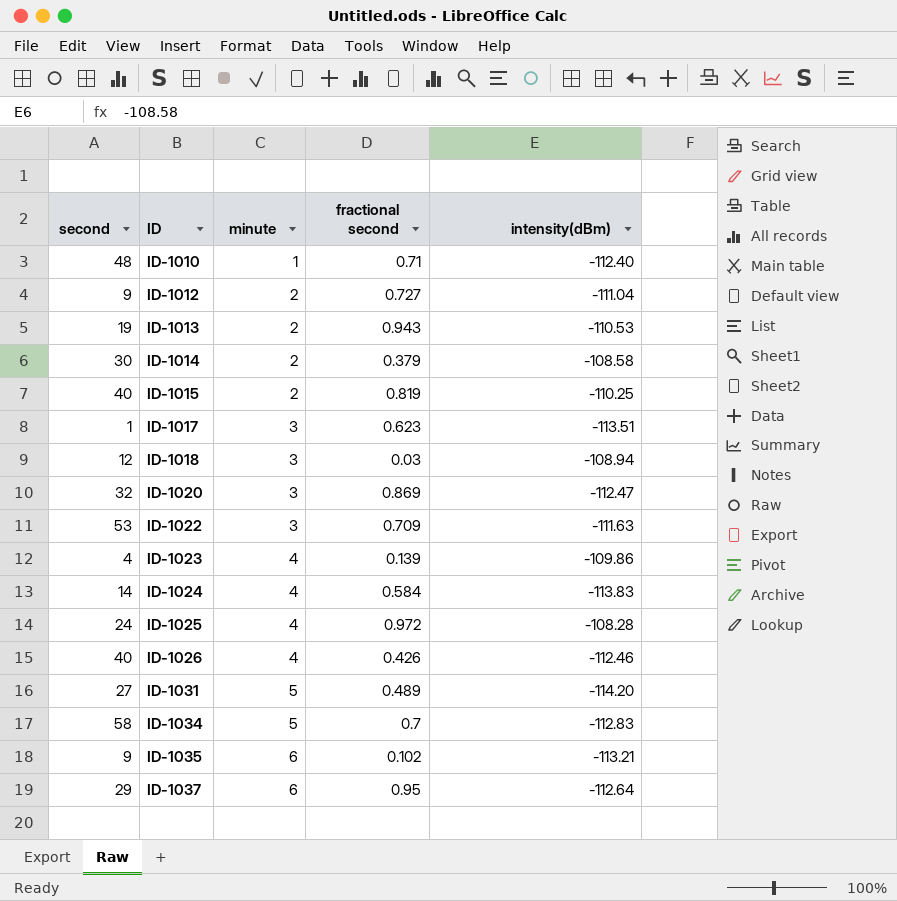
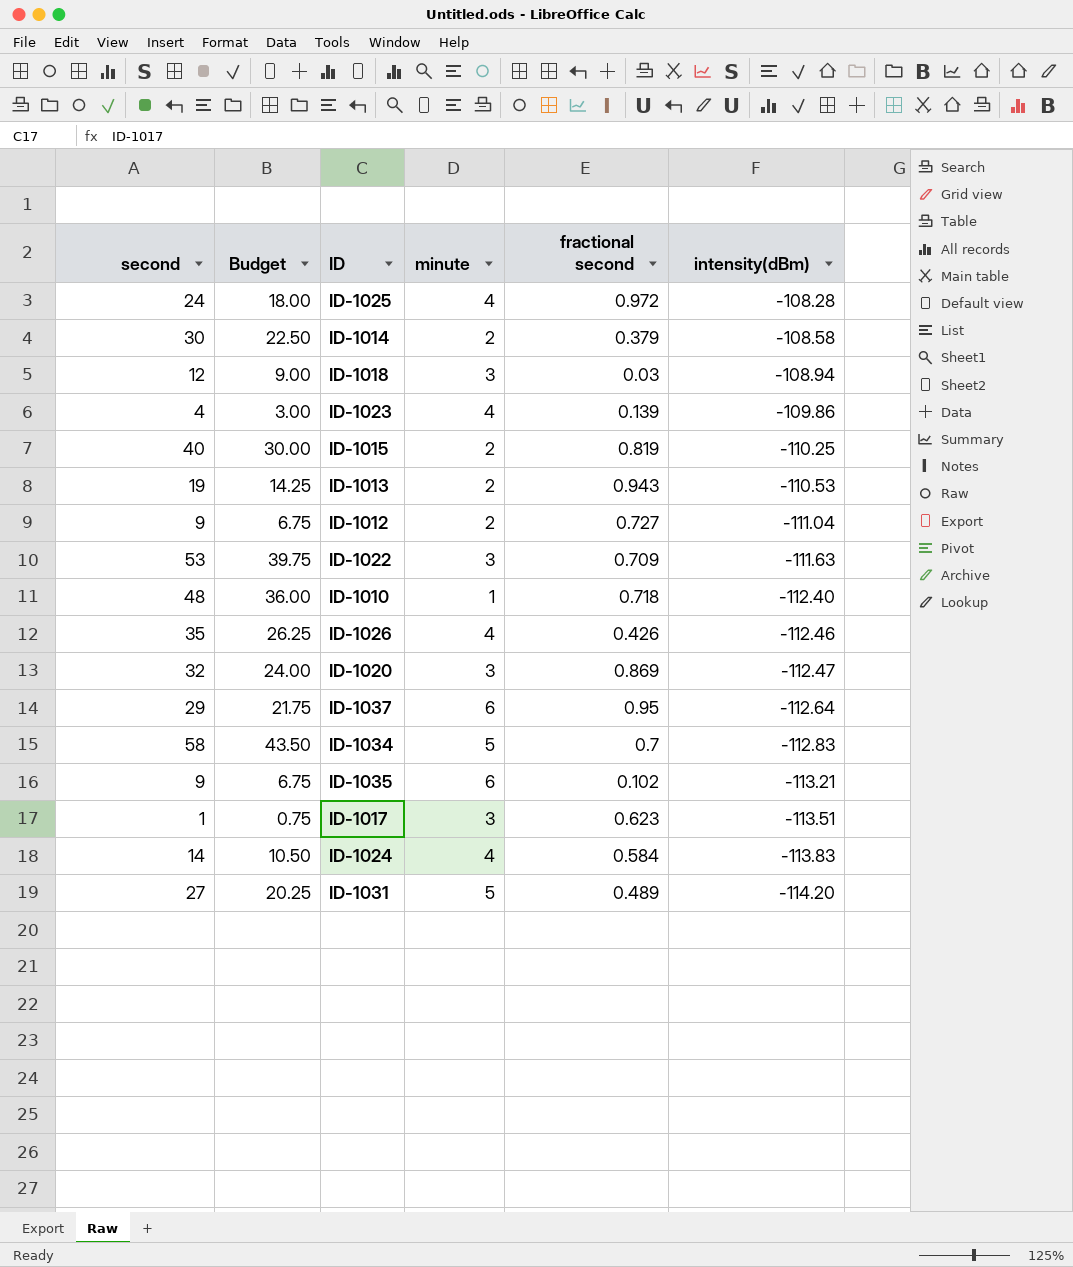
row order: ID ascending -> intensity(dBm) descending
column Budget | formula: none -> [second] * 0.75
ID-1010 | fractional second: 0.71 -> 0.718
ID-1026 | second: 40 -> 35

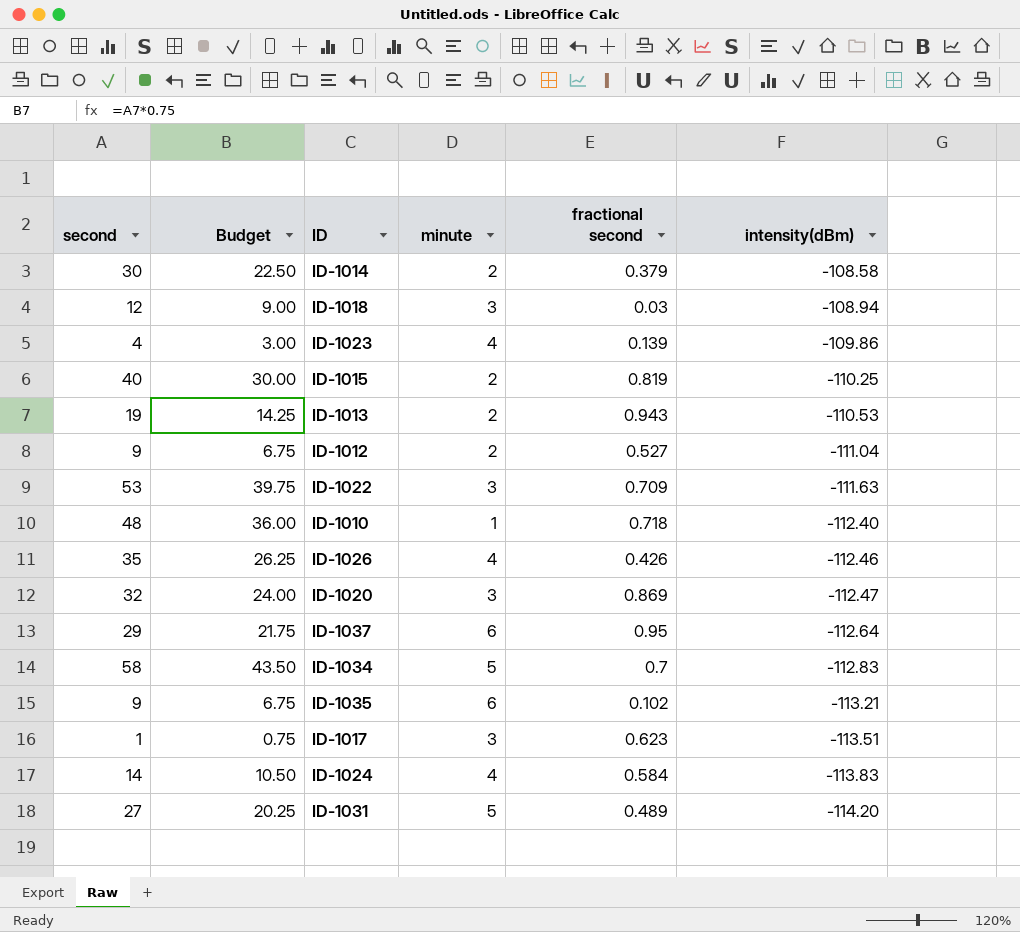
row ID-1025: 24 | 18.00 | 4 | 0.972 | -108.28 -> none
ID-1012 | fractional second: 0.727 -> 0.527

